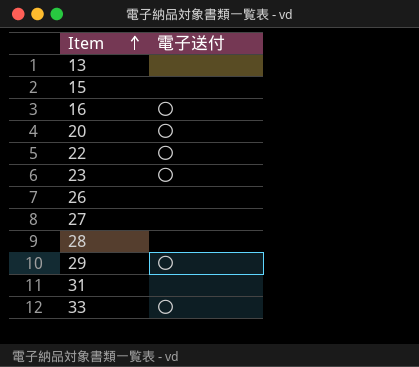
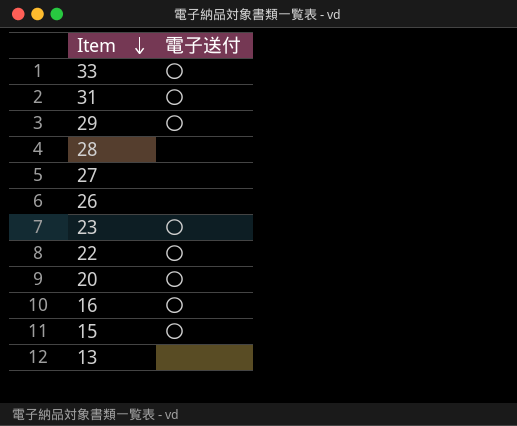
row order: Item ascending -> Item descending
31 | 電子送付: none -> 〇
15 | 電子送付: none -> 〇

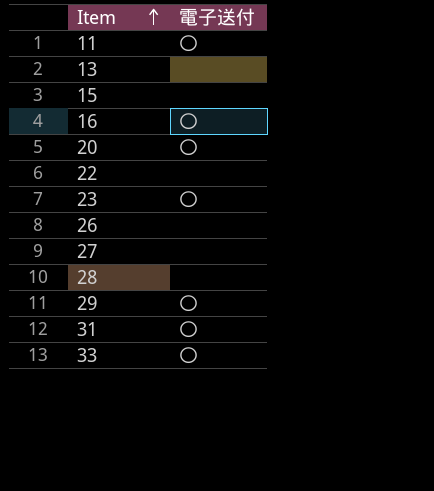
row order: Item descending -> Item ascending
row 11: none -> 〇
15 | 電子送付: 〇 -> none
22 | 電子送付: 〇 -> none

